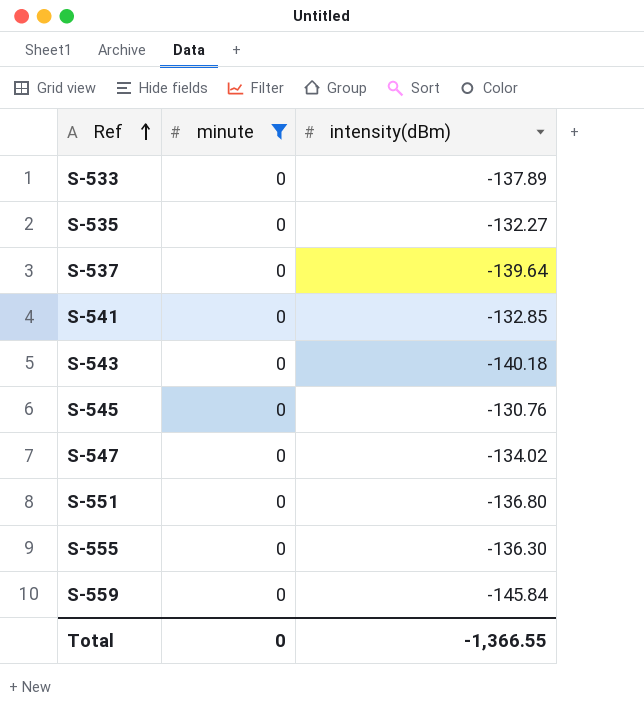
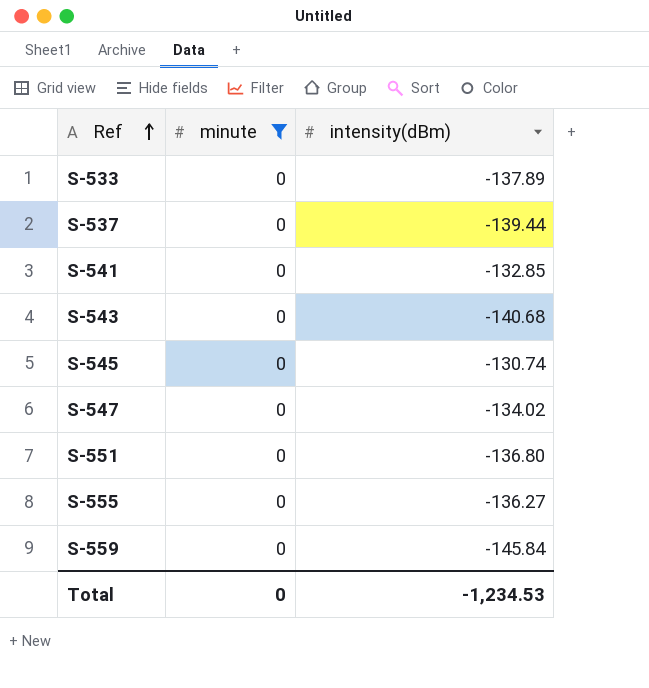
row S-535: 0 | -132.27 -> none
S-537 | intensity(dBm): -139.64 -> -139.44
S-543 | intensity(dBm): -140.18 -> -140.68
S-545 | intensity(dBm): -130.76 -> -130.74
S-555 | intensity(dBm): -136.30 -> -136.27
Total | intensity(dBm): -1,366.55 -> -1,234.53

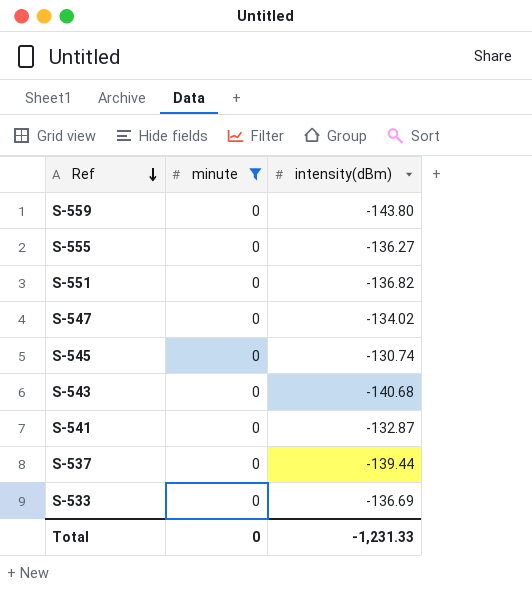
row order: Ref ascending -> Ref descending
S-559 | intensity(dBm): -145.84 -> -143.80
S-551 | intensity(dBm): -136.80 -> -136.82
S-541 | intensity(dBm): -132.85 -> -132.87
S-533 | intensity(dBm): -137.89 -> -136.69
Total | intensity(dBm): -1,234.53 -> -1,231.33

